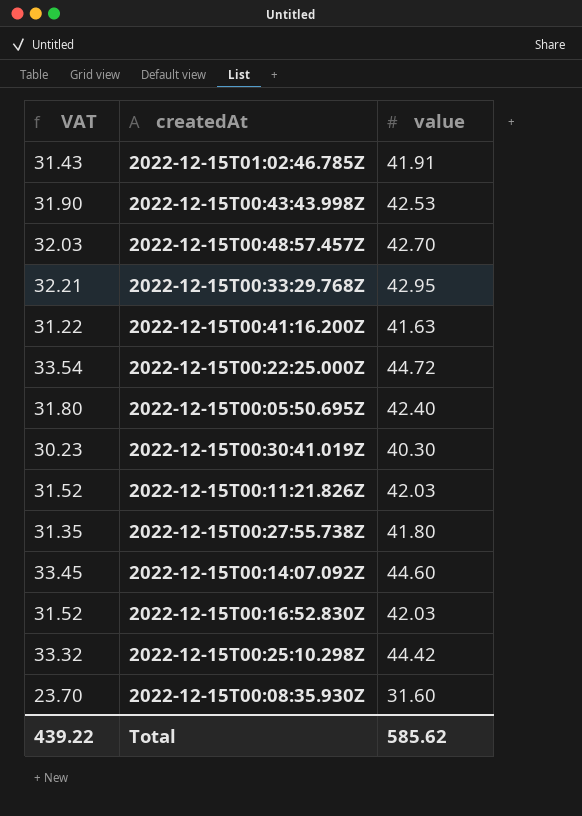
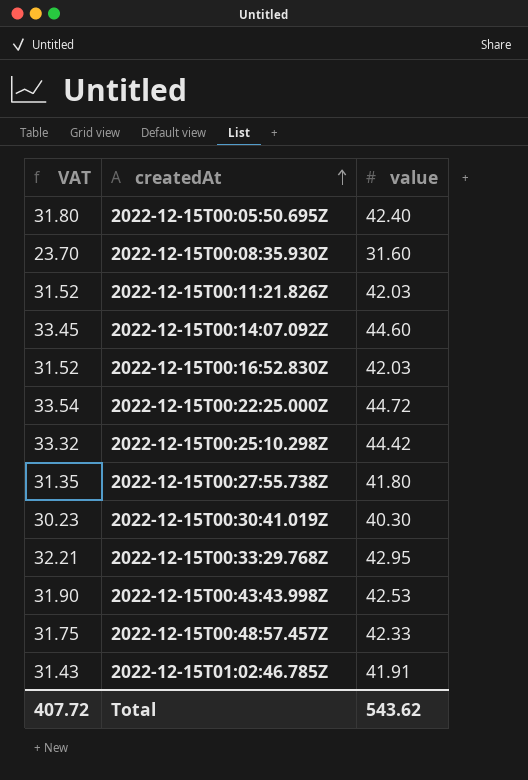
row order: none -> createdAt ascending
row 2022-12-15T00:41:16.200Z: 31.22 | 41.63 -> none
2022-12-15T00:48:57.457Z | VAT: 32.03 -> 31.75
2022-12-15T00:48:57.457Z | value: 42.70 -> 42.33
Total | VAT: 439.22 -> 407.72
Total | value: 585.62 -> 543.62

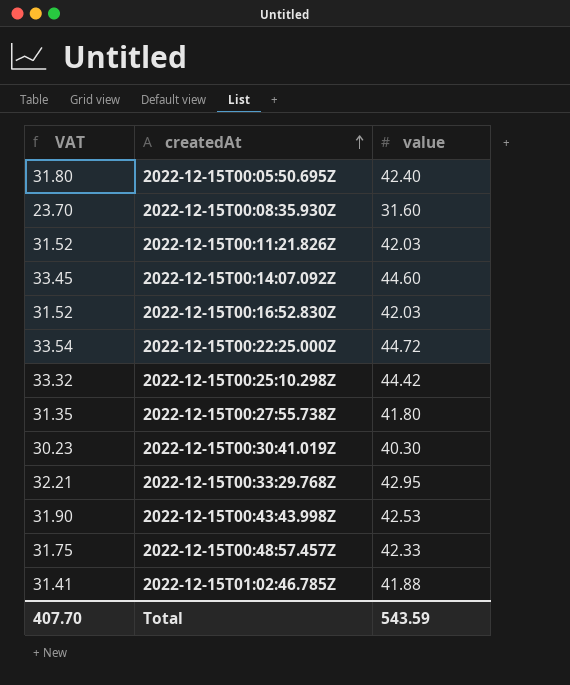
2022-12-15T01:02:46.785Z | VAT: 31.43 -> 31.41
2022-12-15T01:02:46.785Z | value: 41.91 -> 41.88
Total | VAT: 407.72 -> 407.70
Total | value: 543.62 -> 543.59

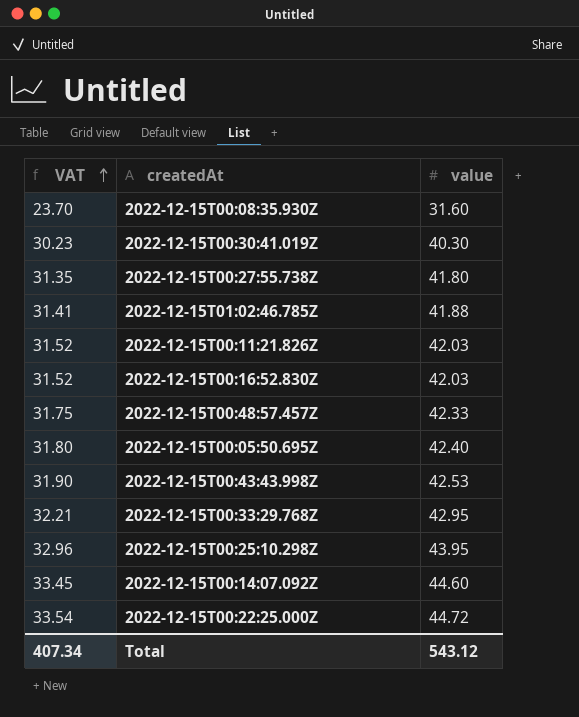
row order: createdAt ascending -> VAT ascending
2022-12-15T00:25:10.298Z | VAT: 33.32 -> 32.96
2022-12-15T00:25:10.298Z | value: 44.42 -> 43.95
Total | VAT: 407.70 -> 407.34
Total | value: 543.59 -> 543.12

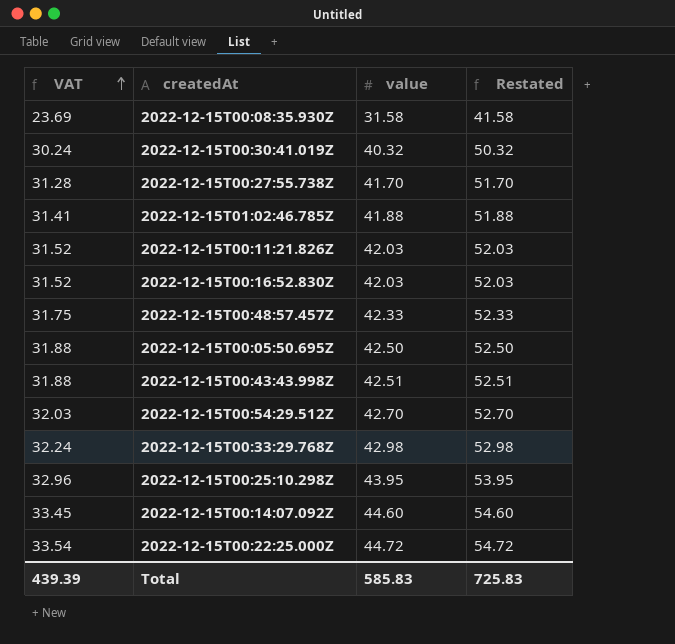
column Restated | formula: none -> [value] + 10
2022-12-15T00:08:35.930Z | VAT: 23.70 -> 23.69
2022-12-15T00:08:35.930Z | value: 31.60 -> 31.58
2022-12-15T00:30:41.019Z | VAT: 30.23 -> 30.24
2022-12-15T00:30:41.019Z | value: 40.30 -> 40.32
2022-12-15T00:27:55.738Z | VAT: 31.35 -> 31.28
2022-12-15T00:27:55.738Z | value: 41.80 -> 41.70
2022-12-15T00:05:50.695Z | VAT: 31.80 -> 31.88
2022-12-15T00:05:50.695Z | value: 42.40 -> 42.50
2022-12-15T00:43:43.998Z | VAT: 31.90 -> 31.88
2022-12-15T00:43:43.998Z | value: 42.53 -> 42.51
row 2022-12-15T00:54:29.512Z: none -> 32.03 | 42.70 | 52.70
2022-12-15T00:33:29.768Z | VAT: 32.21 -> 32.24
2022-12-15T00:33:29.768Z | value: 42.95 -> 42.98
Total | VAT: 407.34 -> 439.39
Total | value: 543.12 -> 585.83

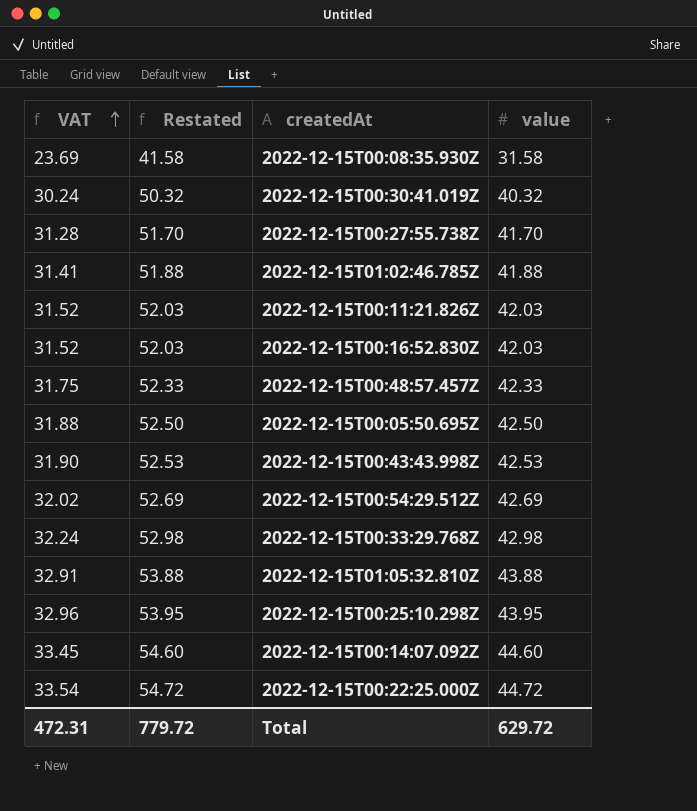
column Restated | position: 4 -> 2
2022-12-15T00:43:43.998Z | VAT: 31.88 -> 31.90
2022-12-15T00:43:43.998Z | Restated: 52.51 -> 52.53
2022-12-15T00:43:43.998Z | value: 42.51 -> 42.53
2022-12-15T00:54:29.512Z | VAT: 32.03 -> 32.02
2022-12-15T00:54:29.512Z | Restated: 52.70 -> 52.69
2022-12-15T00:54:29.512Z | value: 42.70 -> 42.69
row 2022-12-15T01:05:32.810Z: none -> 32.91 | 53.88 | 43.88
Total | VAT: 439.39 -> 472.31
Total | Restated: 725.83 -> 779.72
Total | value: 585.83 -> 629.72

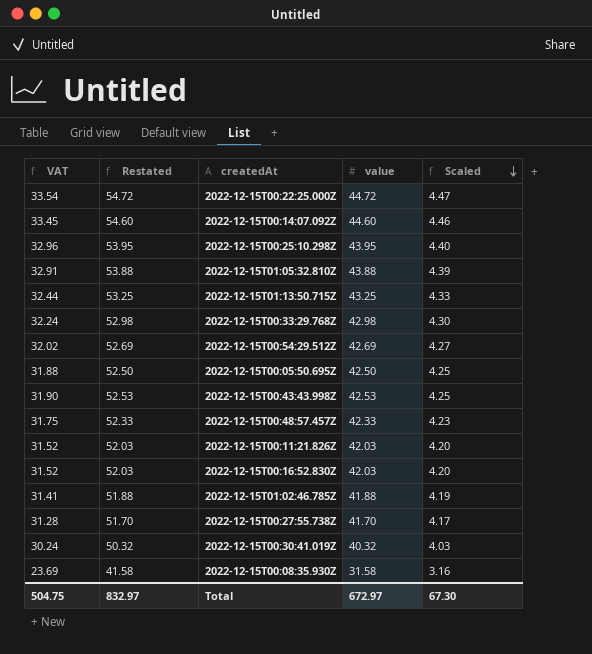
row order: VAT ascending -> Scaled descending
column Scaled | formula: none -> [value] * 0.1
row 2022-12-15T01:13:50.715Z: none -> 32.44 | 53.25 | 43.25 | 4.33
Total | VAT: 472.31 -> 504.75
Total | Restated: 779.72 -> 832.97
Total | value: 629.72 -> 672.97

